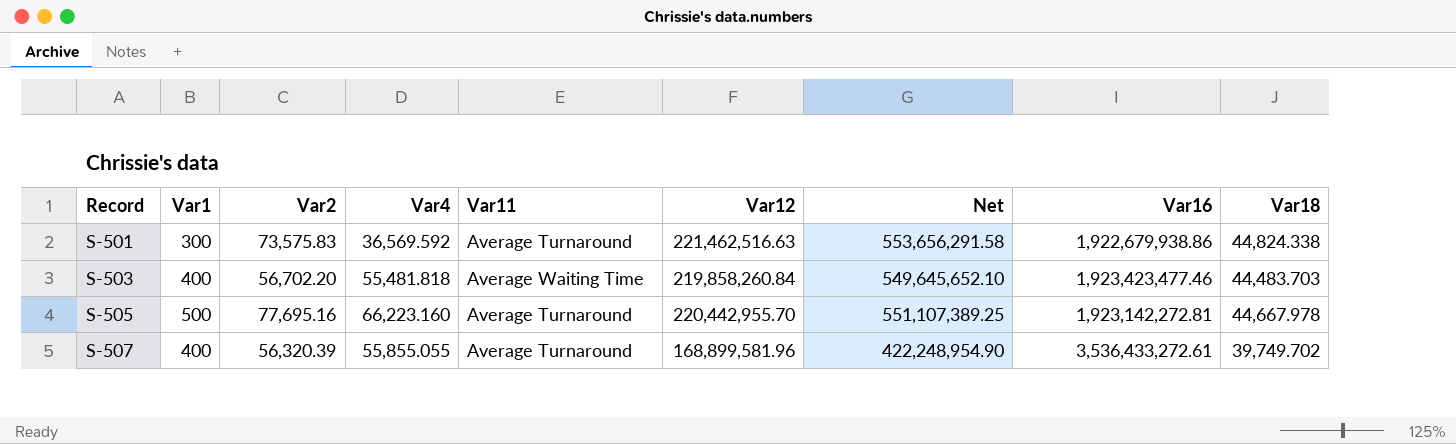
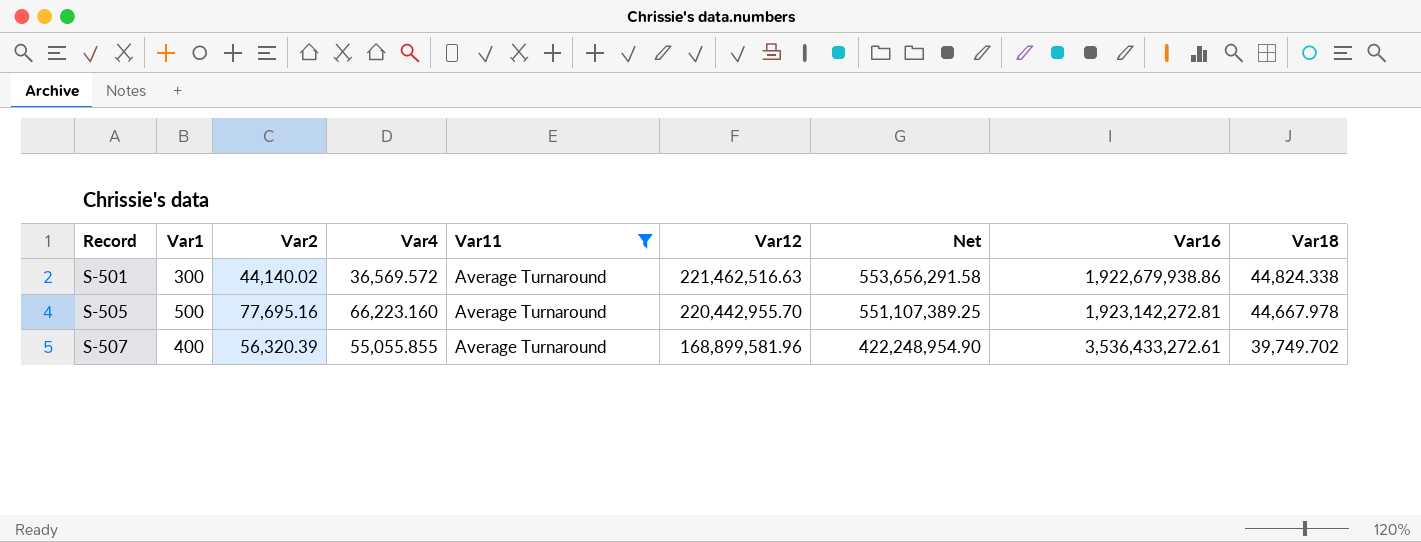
filter: none -> Var11 = Average Turnaround
S-501 | Var2: 73,575.83 -> 44,140.02
S-501 | Var4: 36,569.592 -> 36,569.572
S-507 | Var4: 55,855.055 -> 55,055.855

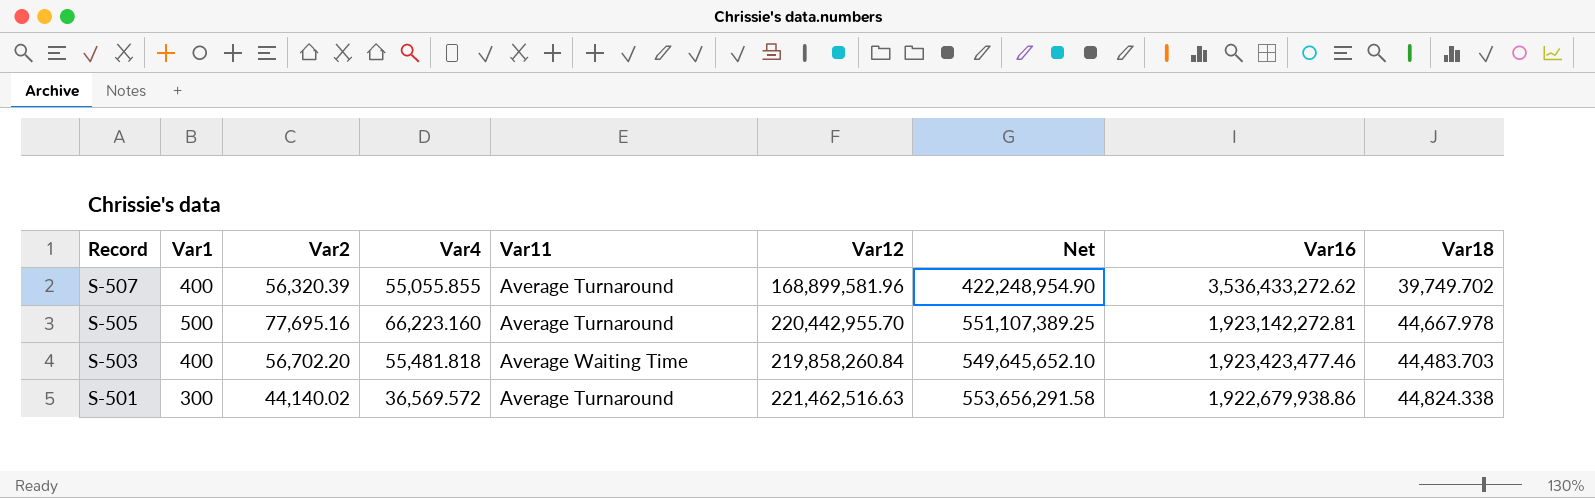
filter: Var11 = Average Turnaround -> none
row order: Record ascending -> Record descending
S-507 | Var16: 3,536,433,272.61 -> 3,536,433,272.62

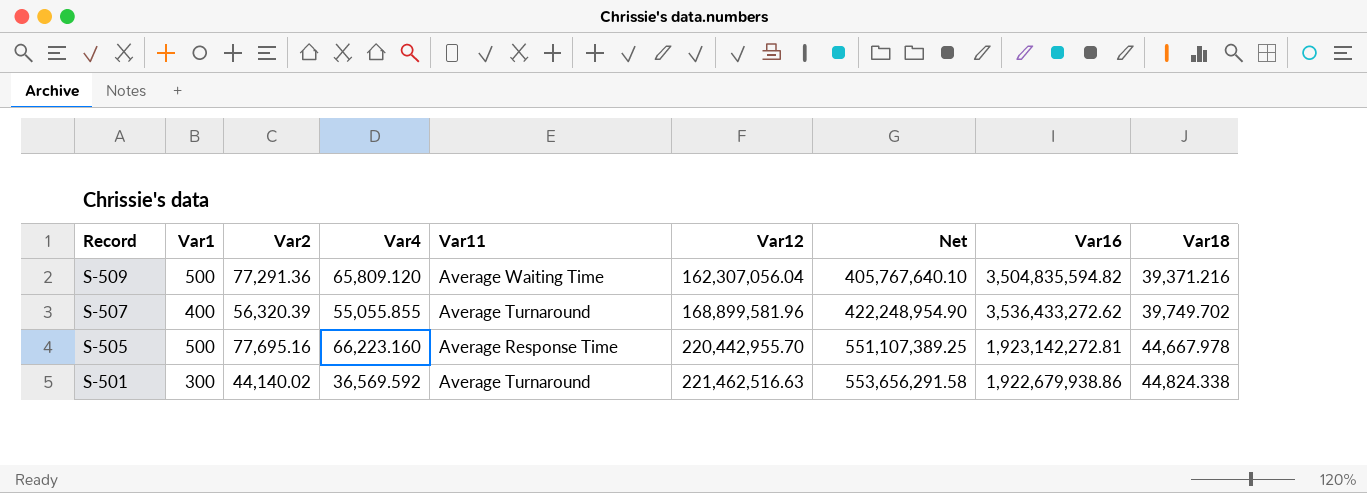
row S-503: 400 | 56,702.20 | 55,481.818 | Average Waiting Time | 219,858,260.84 | 549,645,652.10 | 1,923,423,477.46 | 44,483.703 -> none
row S-509: none -> 500 | 77,291.36 | 65,809.120 | Average Waiting Time | 162,307,056.04 | 405,767,640.10 | 3,504,835,594.82 | 39,371.216
S-505 | Var11: Average Turnaround -> Average Response Time
S-501 | Var4: 36,569.572 -> 36,569.592

